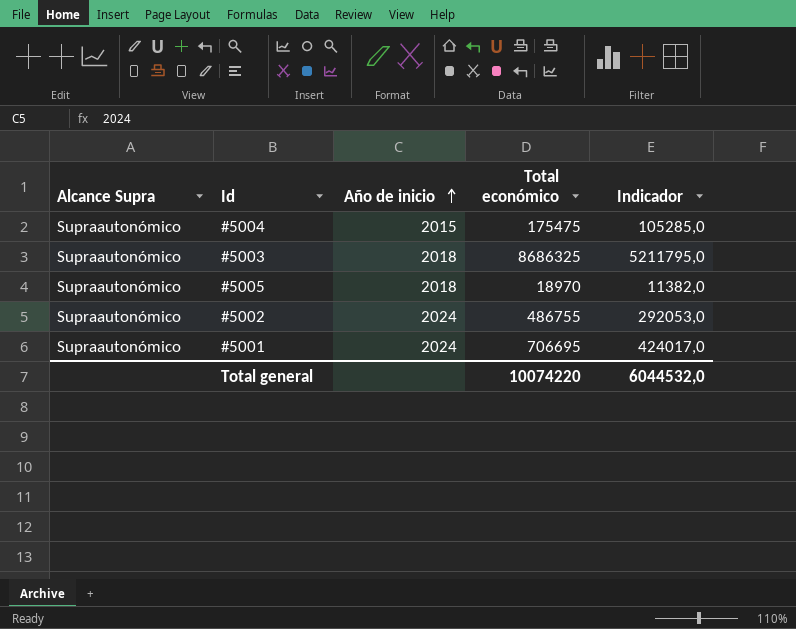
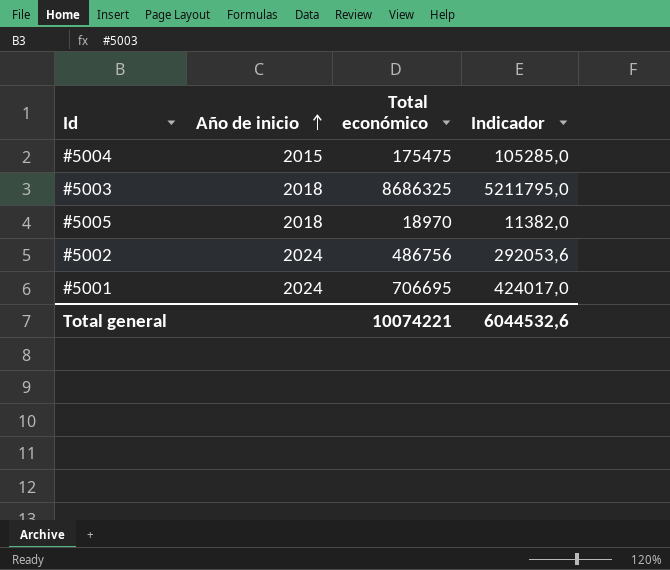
column Alcance Supra | position: 1 -> none
#5002 | Total económico: 486755 -> 486756
#5002 | Indicador: 292053,0 -> 292053,6
Total general | Total económico: 10074220 -> 10074221
Total general | Indicador: 6044532,0 -> 6044532,6

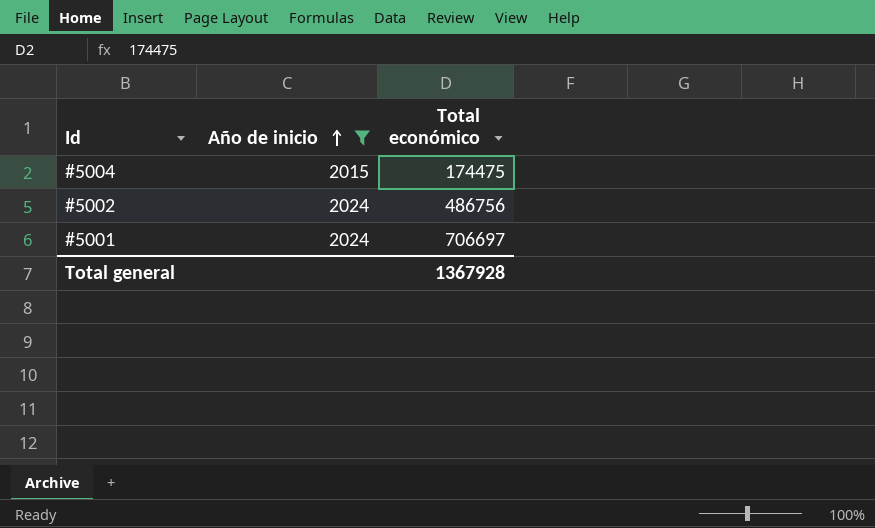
filter: none -> Año de inicio != 2018
column Indicador | formula: [Total económico] * 0,6 -> none
#5004 | Total económico: 175475 -> 174475
#5001 | Total económico: 706695 -> 706697
Total general | Total económico: 10074221 -> 1367928

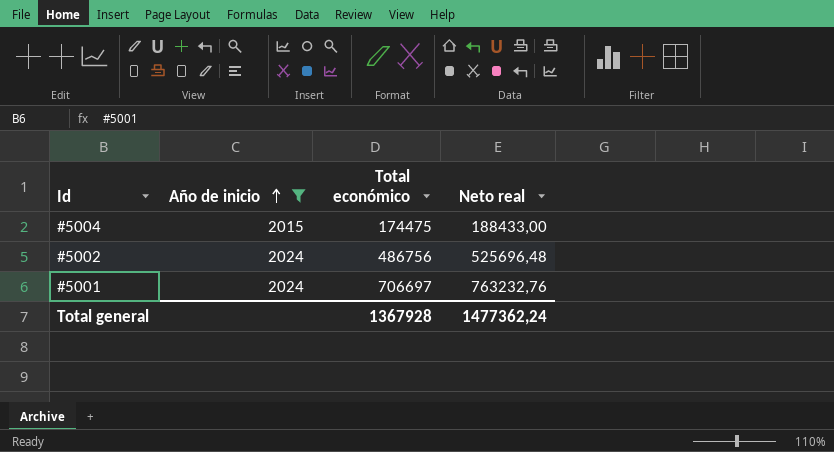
column Neto real | formula: none -> [Total económico] * 1,08

